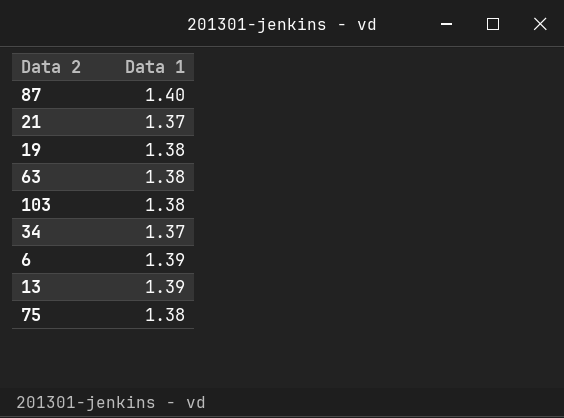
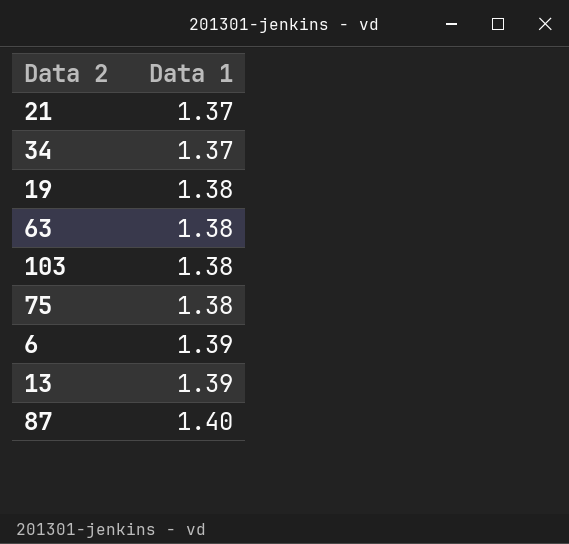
row order: none -> Data 1 ascending

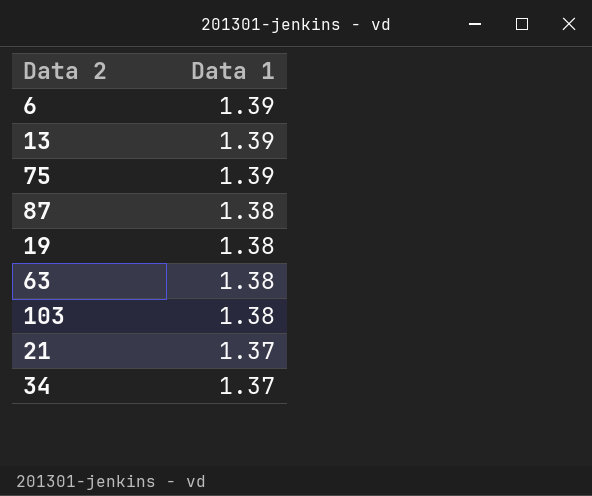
row order: Data 1 ascending -> Data 1 descending
75 | Data 1: 1.38 -> 1.39
87 | Data 1: 1.40 -> 1.38

